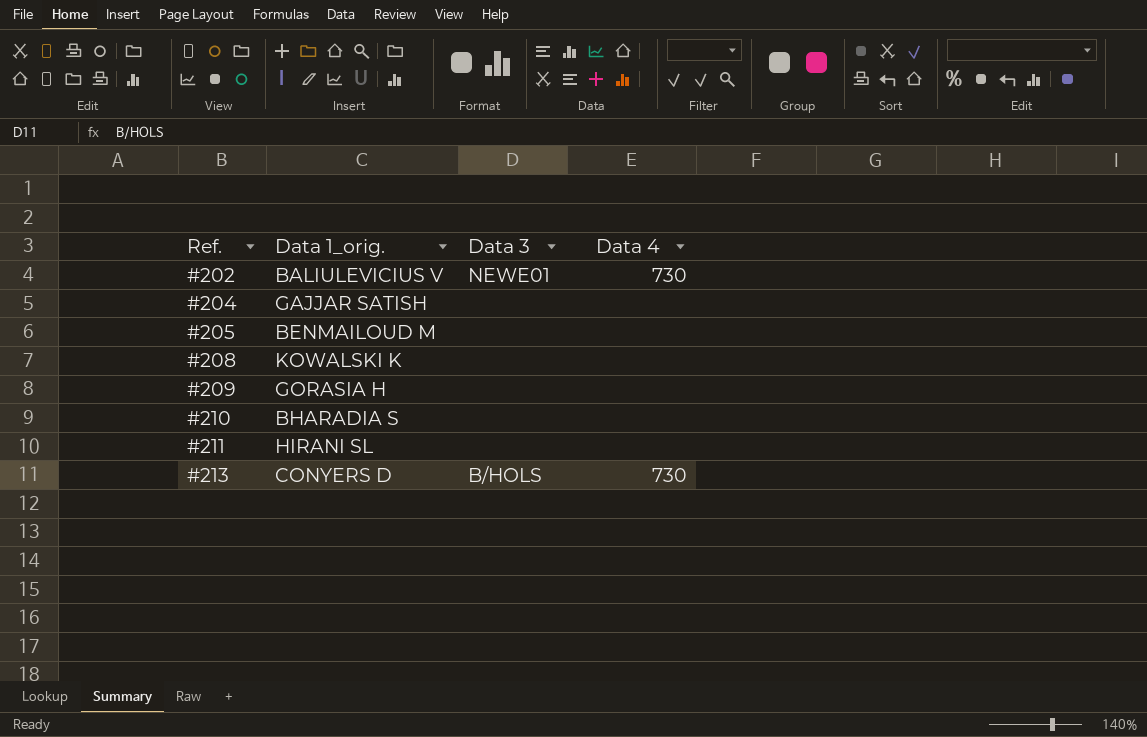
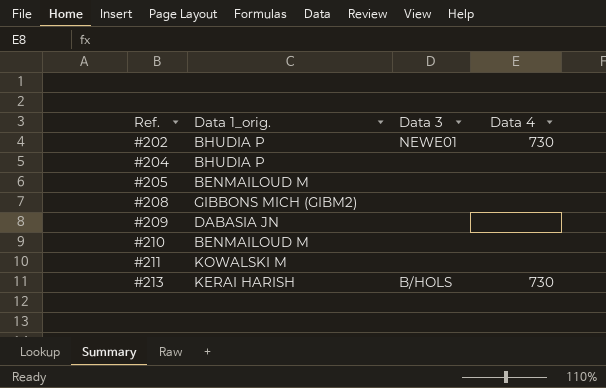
#202 | Data 1_orig.: BALIULEVICIUS V -> BHUDIA P
#204 | Data 1_orig.: GAJJAR SATISH -> BHUDIA P
#208 | Data 1_orig.: KOWALSKI K -> GIBBONS MICH (GIBM2)
#209 | Data 1_orig.: GORASIA H -> DABASIA JN
#210 | Data 1_orig.: BHARADIA S -> BENMAILOUD M
#211 | Data 1_orig.: HIRANI SL -> KOWALSKI M
#213 | Data 1_orig.: CONYERS D -> KERAI HARISH

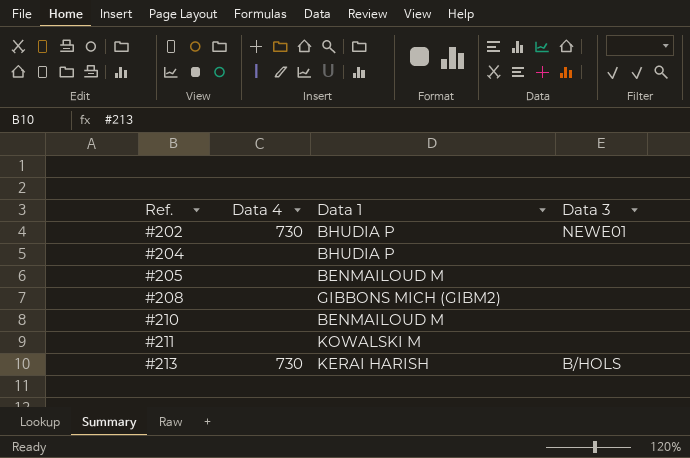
column Data 4 | position: 4 -> 2
column name: Data 1_orig. -> Data 1
row #209: DABASIA JN | none | none -> none

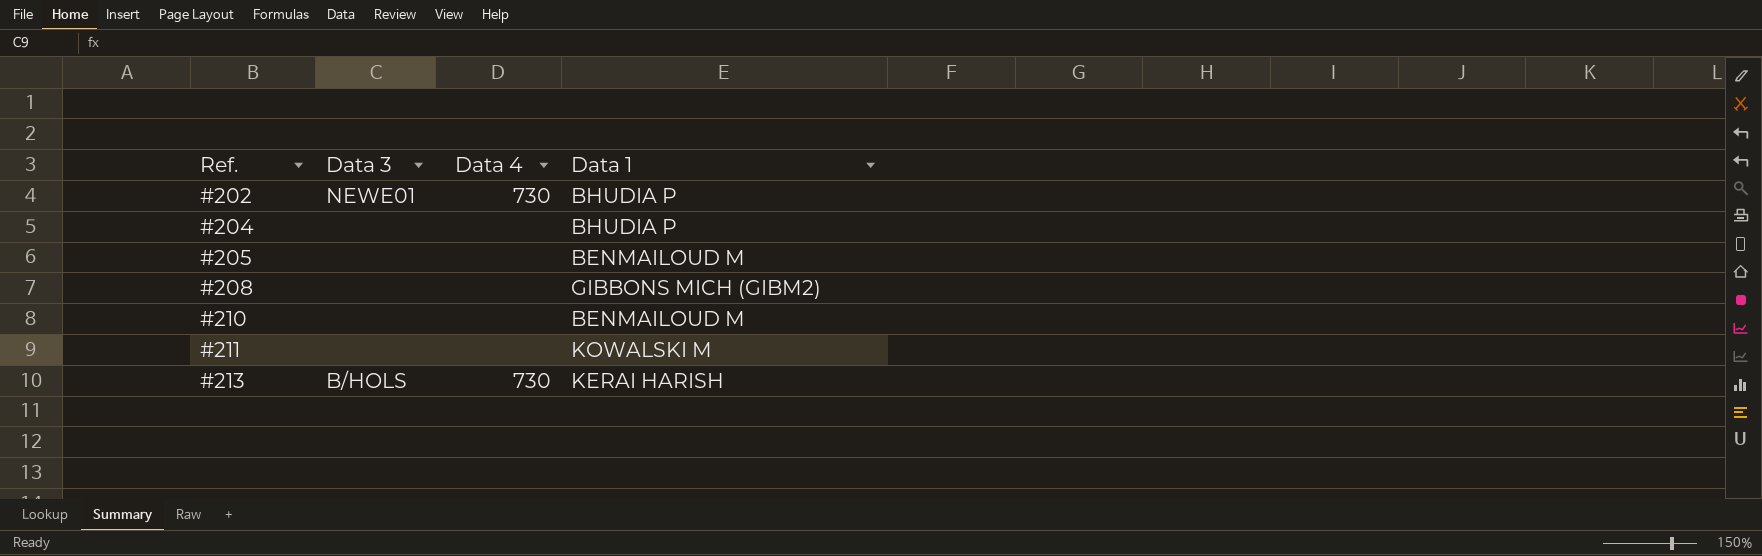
column Data 3 | position: 4 -> 2

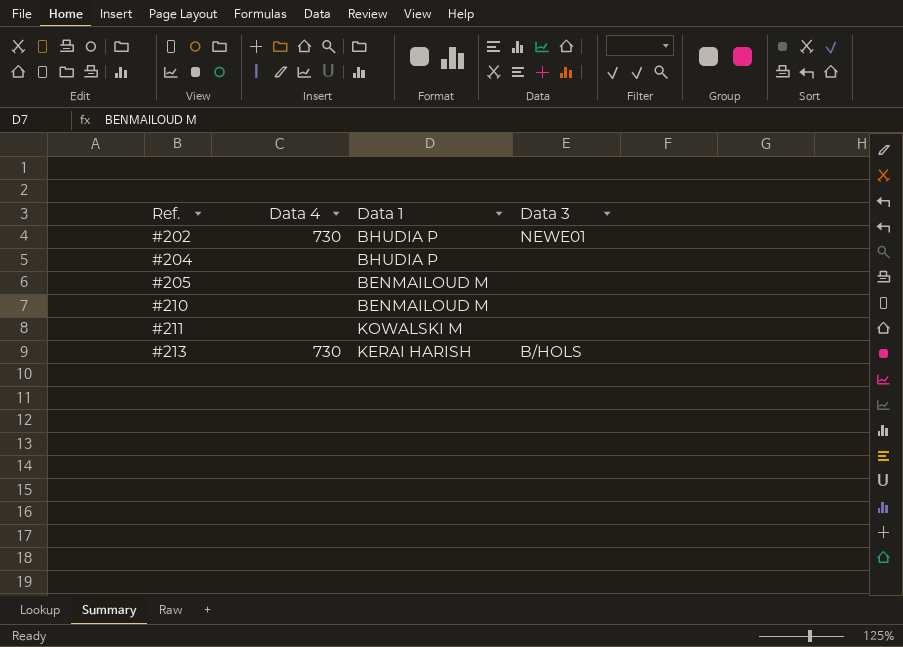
column Data 3 | position: 2 -> 4
row #208: none | none | GIBBONS MICH (GIBM2) -> none

